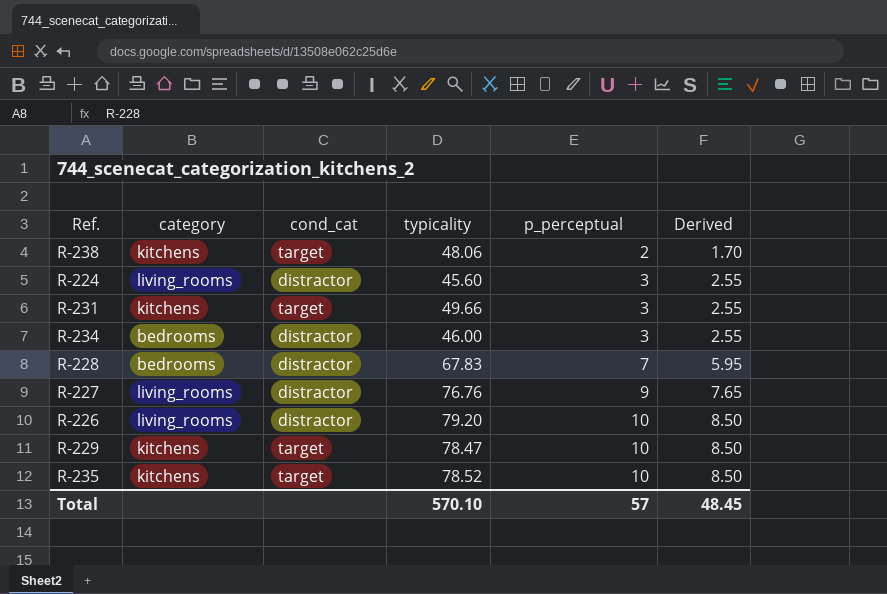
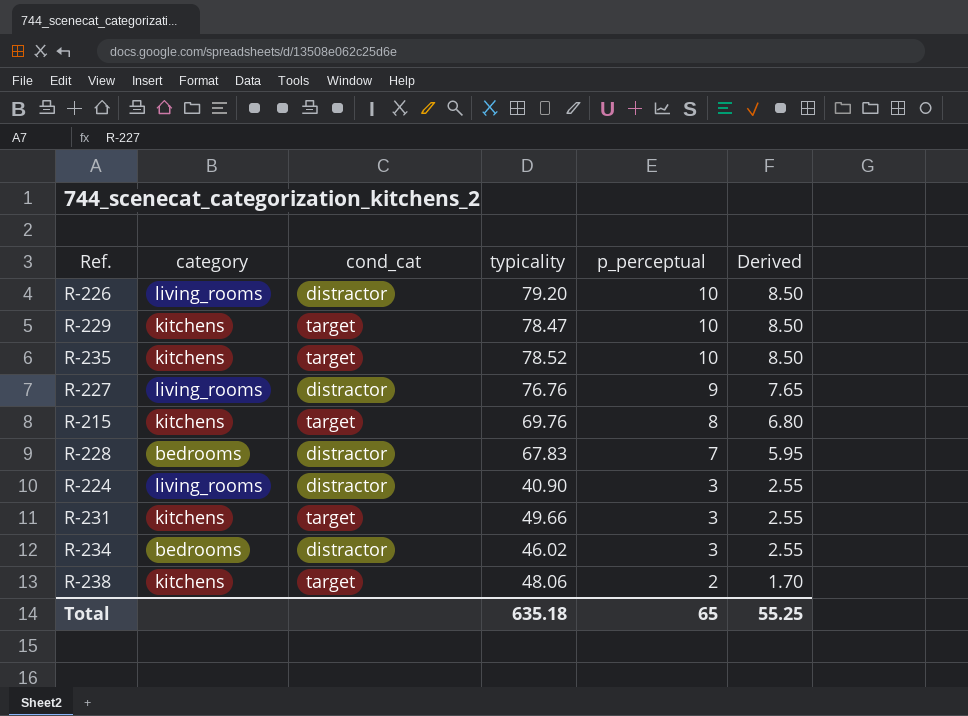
row order: p_perceptual ascending -> p_perceptual descending
row R-215: none -> kitchens | target | 69.76 | 8 | 6.80
R-224 | typicality: 45.60 -> 40.90
R-234 | typicality: 46.00 -> 46.02
Total | typicality: 570.10 -> 635.18
Total | p_perceptual: 57 -> 65
Total | Derived: 48.45 -> 55.25

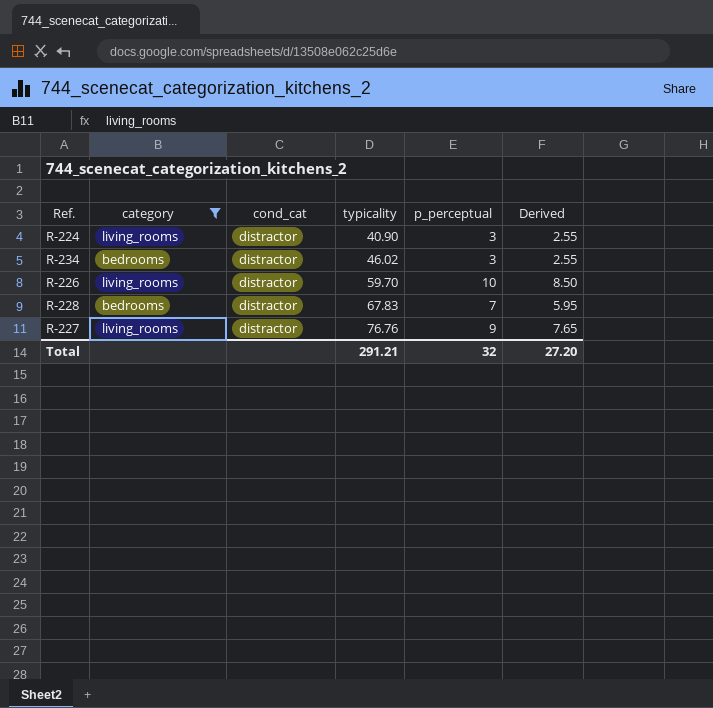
filter: none -> category != kitchens
row order: p_perceptual descending -> typicality ascending
R-226 | typicality: 79.20 -> 59.70
Total | typicality: 635.18 -> 291.21
Total | p_perceptual: 65 -> 32
Total | Derived: 55.25 -> 27.20

